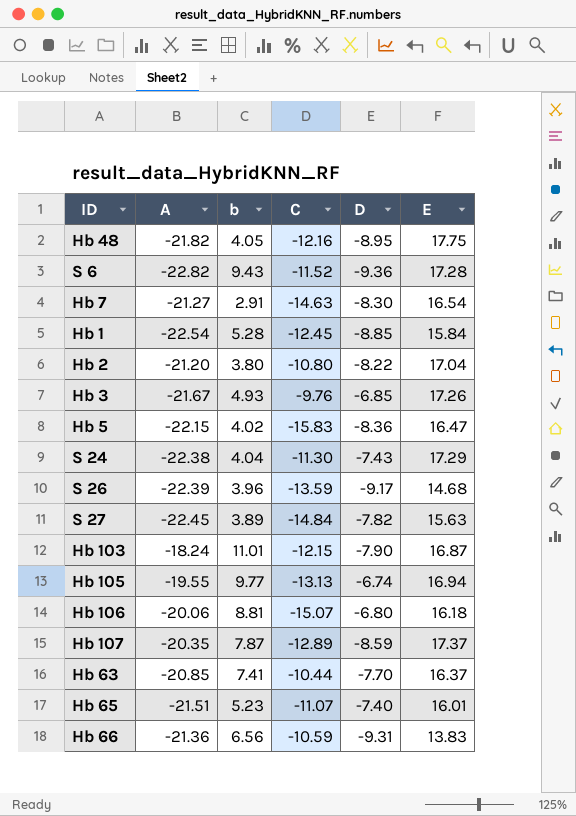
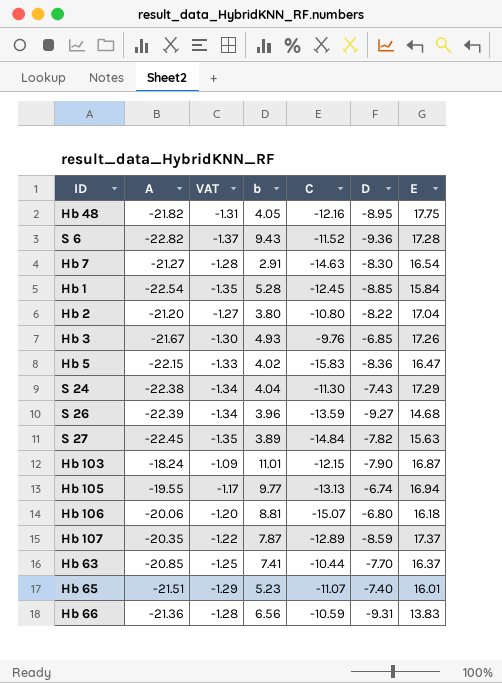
column VAT | formula: none -> [A] * 0.06
S 26 | D: -9.17 -> -9.27

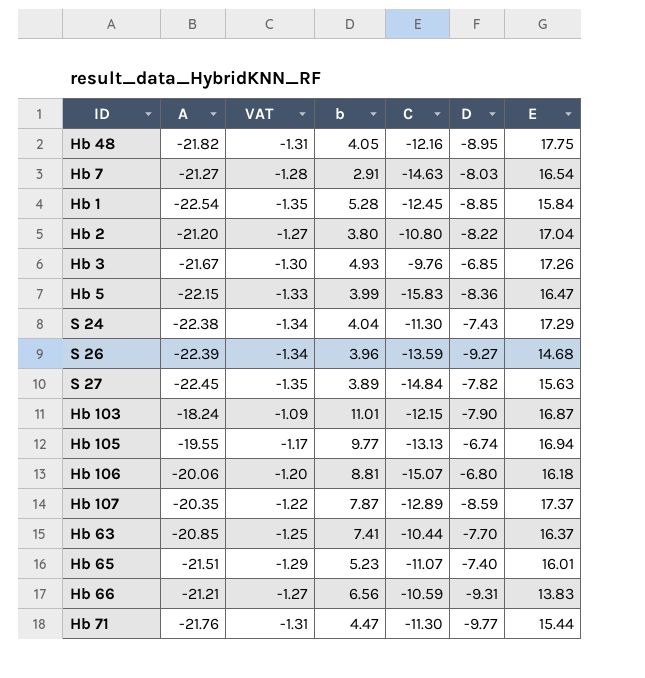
row S 6: -22.82 | -1.37 | 9.43 | -11.52 | -9.36 | 17.28 -> none
Hb 7 | D: -8.30 -> -8.03
Hb 5 | b: 4.02 -> 3.99
Hb 66 | A: -21.36 -> -21.21
Hb 66 | VAT: -1.28 -> -1.27
row Hb 71: none -> -21.76 | -1.31 | 4.47 | -11.30 | -9.77 | 15.44

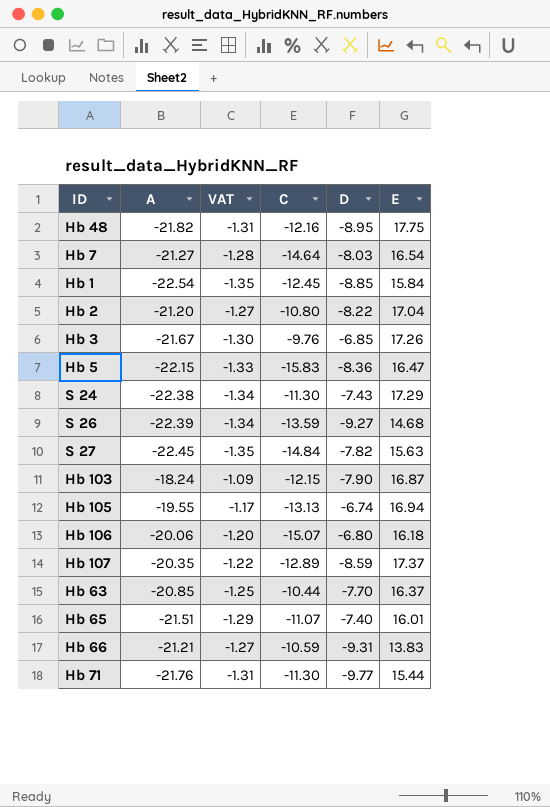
column b | position: 4 -> none
Hb 7 | C: -14.63 -> -14.64

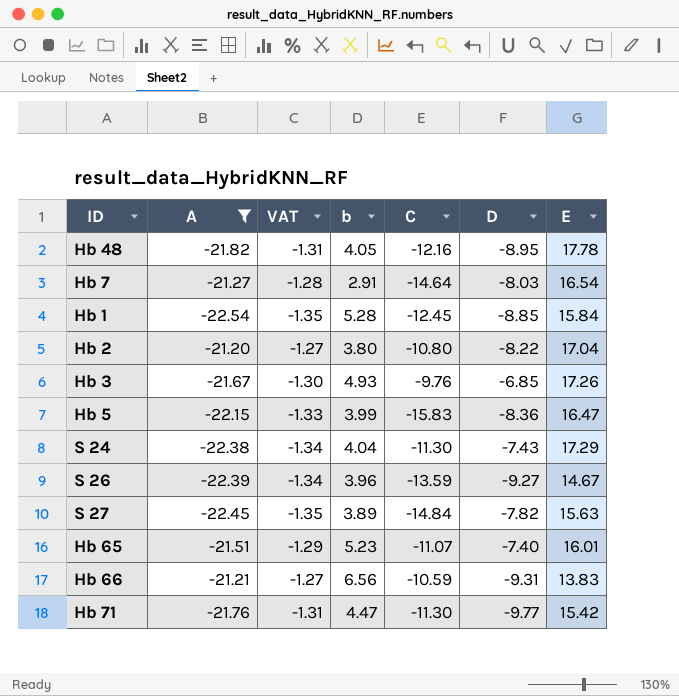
filter: none -> A <= -21.20
column b | position: none -> 4
Hb 48 | E: 17.75 -> 17.78
S 26 | E: 14.68 -> 14.67
Hb 71 | E: 15.44 -> 15.42

